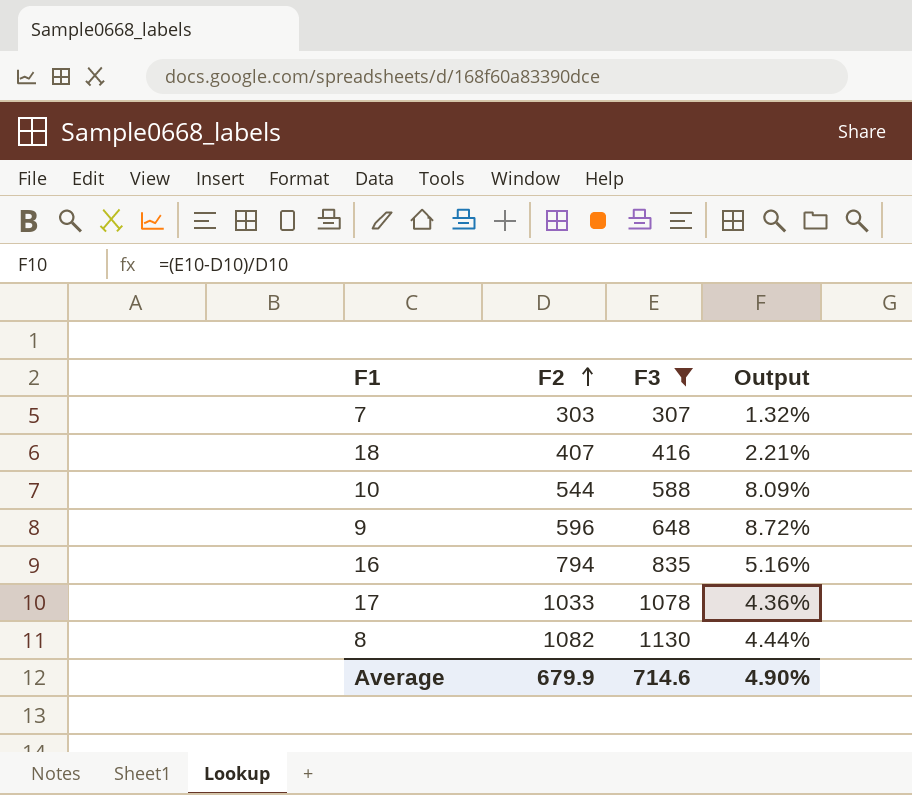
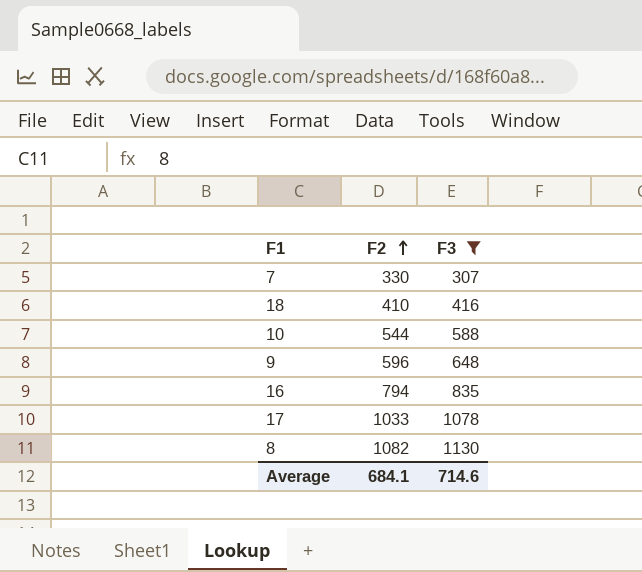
column Output | formula: ([F3] - [F2]) / [F2] -> none
7 | F2: 303 -> 330
18 | F2: 407 -> 410
Average | F2: 679.9 -> 684.1

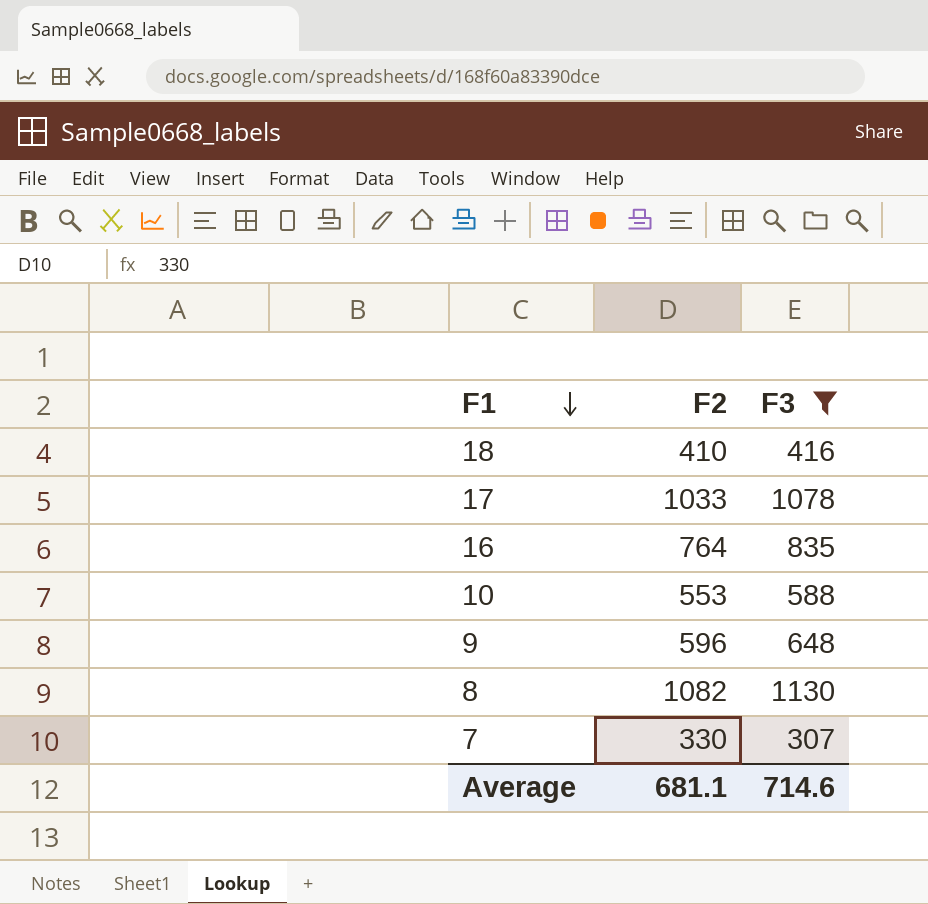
row order: F2 ascending -> F1 descending
16 | F2: 794 -> 764
10 | F2: 544 -> 553
Average | F2: 684.1 -> 681.1

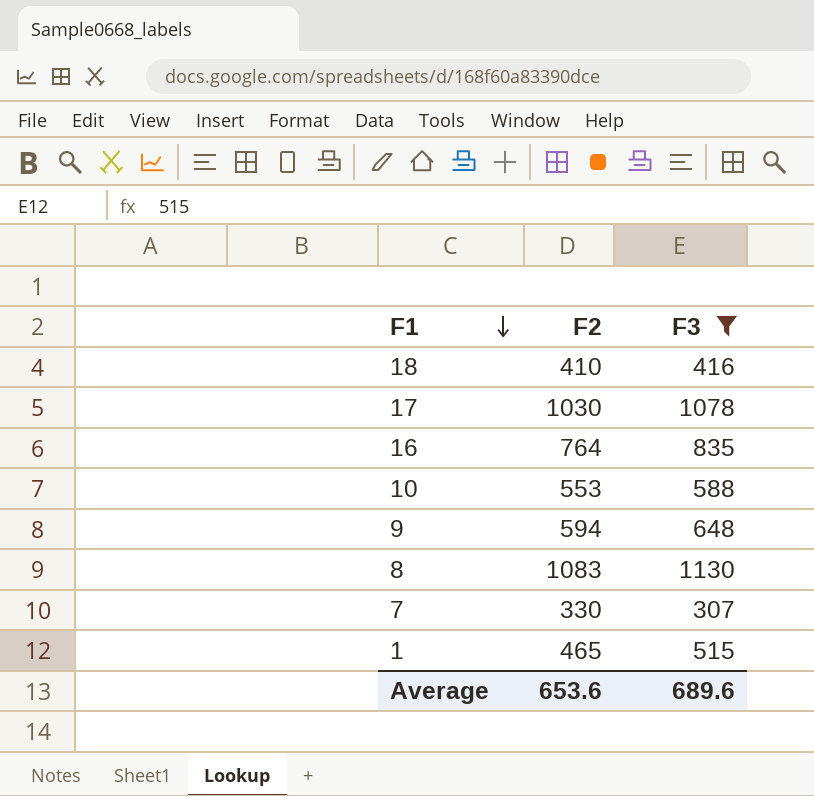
17 | F2: 1033 -> 1030
9 | F2: 596 -> 594
8 | F2: 1082 -> 1083
row 1: none -> 465 | 515
Average | F2: 681.1 -> 653.6
Average | F3: 714.6 -> 689.6

